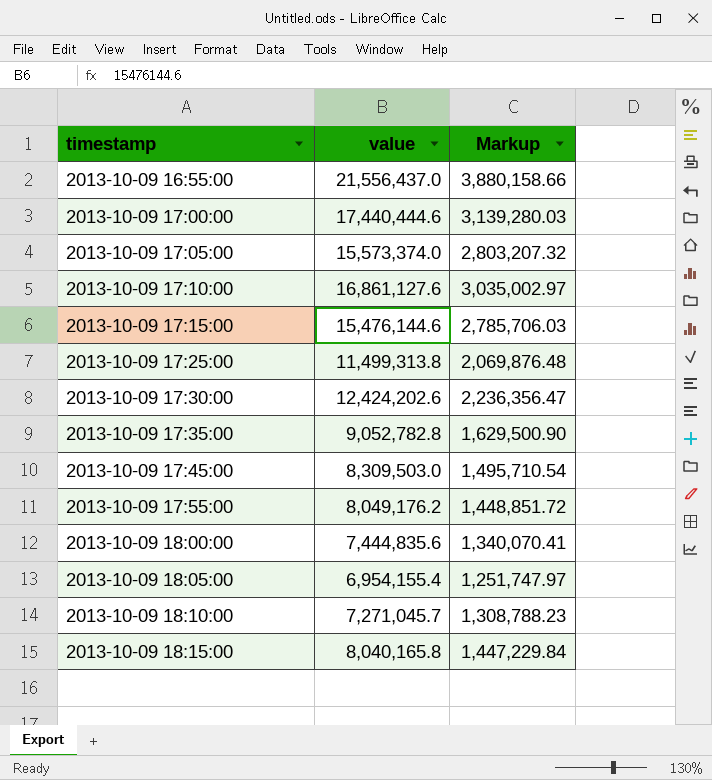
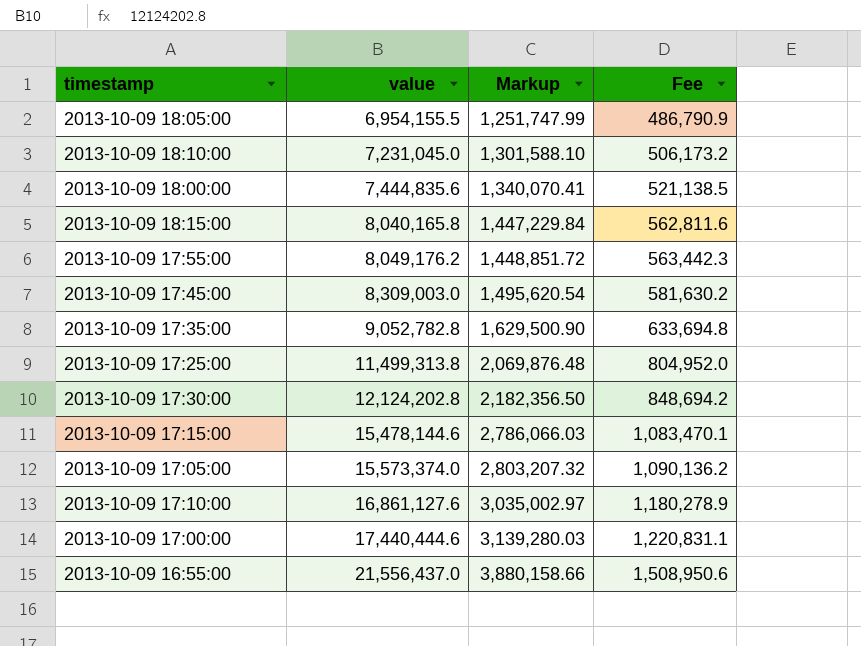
row order: timestamp ascending -> value ascending
column Fee | formula: none -> [value] * 0.07
2013-10-09 18:05:00 | value: 6,954,155.4 -> 6,954,155.5
2013-10-09 18:05:00 | Markup: 1,251,747.97 -> 1,251,747.99
2013-10-09 18:10:00 | value: 7,271,045.7 -> 7,231,045.0
2013-10-09 18:10:00 | Markup: 1,308,788.23 -> 1,301,588.10
2013-10-09 17:45:00 | value: 8,309,503.0 -> 8,309,003.0
2013-10-09 17:45:00 | Markup: 1,495,710.54 -> 1,495,620.54
2013-10-09 17:30:00 | value: 12,424,202.6 -> 12,124,202.8
2013-10-09 17:30:00 | Markup: 2,236,356.47 -> 2,182,356.50
2013-10-09 17:15:00 | value: 15,476,144.6 -> 15,478,144.6
2013-10-09 17:15:00 | Markup: 2,785,706.03 -> 2,786,066.03

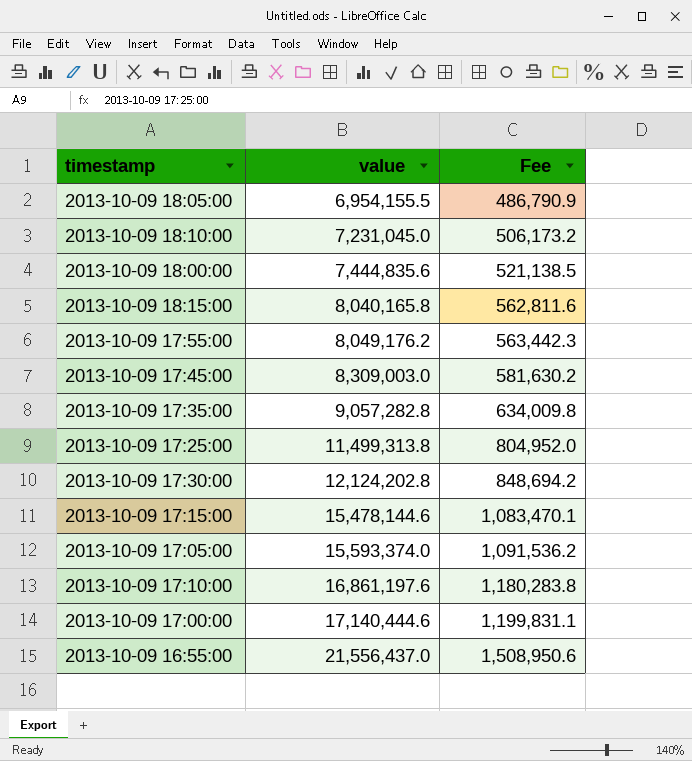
column Markup | formula: [value] * 0.18 -> none
2013-10-09 17:35:00 | value: 9,052,782.8 -> 9,057,282.8
2013-10-09 17:35:00 | Fee: 633,694.8 -> 634,009.8
2013-10-09 17:05:00 | value: 15,573,374.0 -> 15,593,374.0
2013-10-09 17:05:00 | Fee: 1,090,136.2 -> 1,091,536.2
2013-10-09 17:10:00 | value: 16,861,127.6 -> 16,861,197.6
2013-10-09 17:10:00 | Fee: 1,180,278.9 -> 1,180,283.8
2013-10-09 17:00:00 | value: 17,440,444.6 -> 17,140,444.6
2013-10-09 17:00:00 | Fee: 1,220,831.1 -> 1,199,831.1

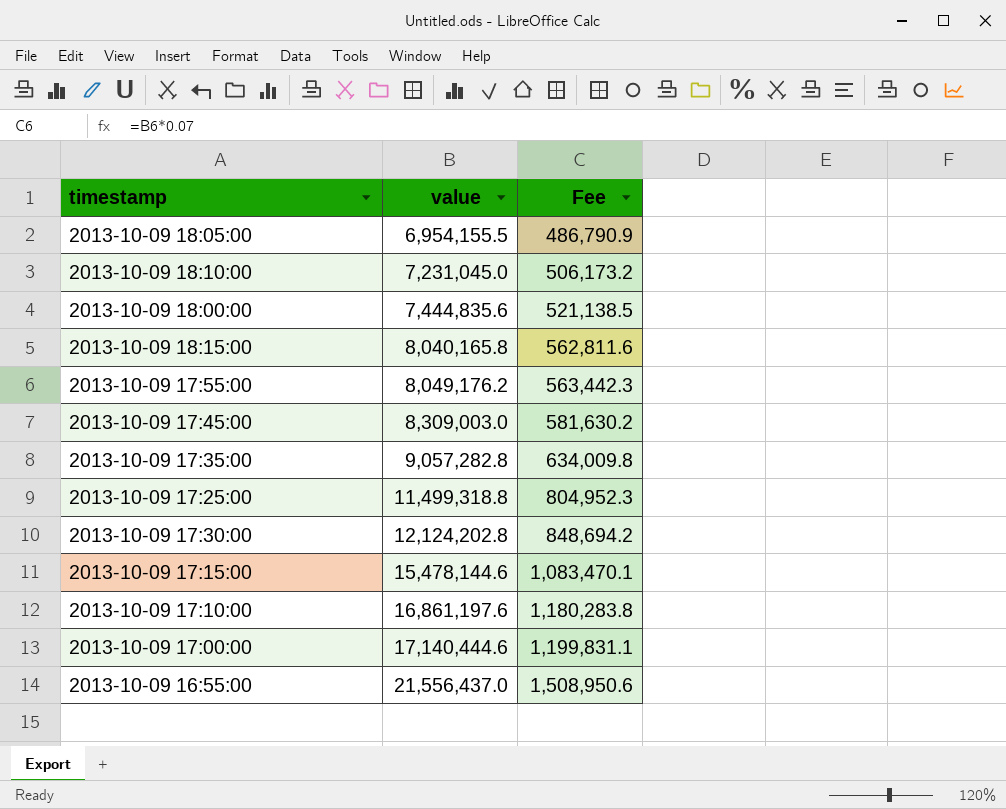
row 2013-10-09 17:05:00: 15,593,374.0 | 1,091,536.2 -> none
2013-10-09 17:25:00 | value: 11,499,313.8 -> 11,499,318.8
2013-10-09 17:25:00 | Fee: 804,952.0 -> 804,952.3

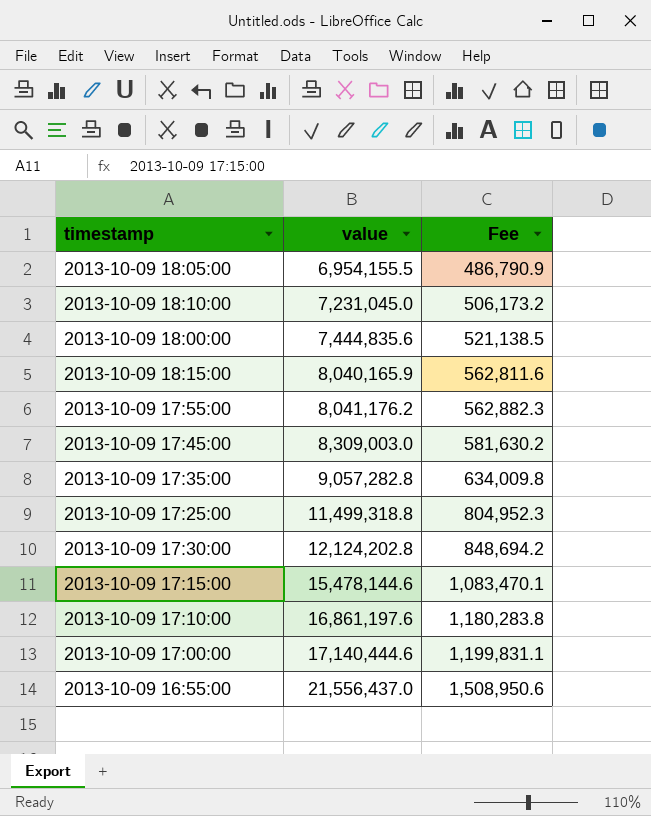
2013-10-09 18:15:00 | value: 8,040,165.8 -> 8,040,165.9
2013-10-09 17:55:00 | value: 8,049,176.2 -> 8,041,176.2
2013-10-09 17:55:00 | Fee: 563,442.3 -> 562,882.3

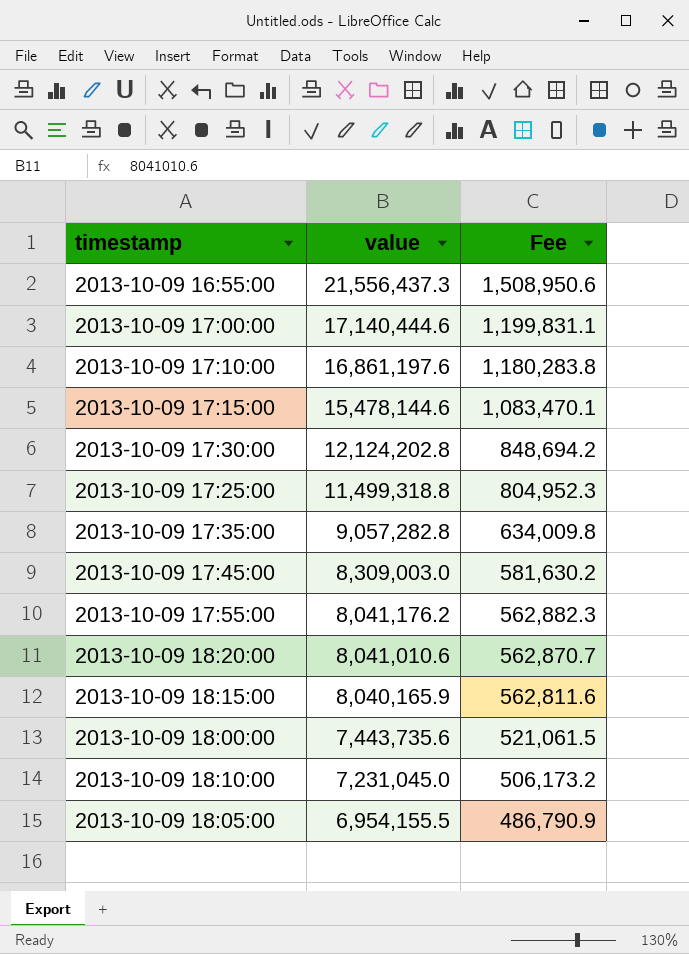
row order: value ascending -> value descending
2013-10-09 16:55:00 | value: 21,556,437.0 -> 21,556,437.3
row 2013-10-09 18:20:00: none -> 8,041,010.6 | 562,870.7
2013-10-09 18:00:00 | value: 7,444,835.6 -> 7,443,735.6
2013-10-09 18:00:00 | Fee: 521,138.5 -> 521,061.5

